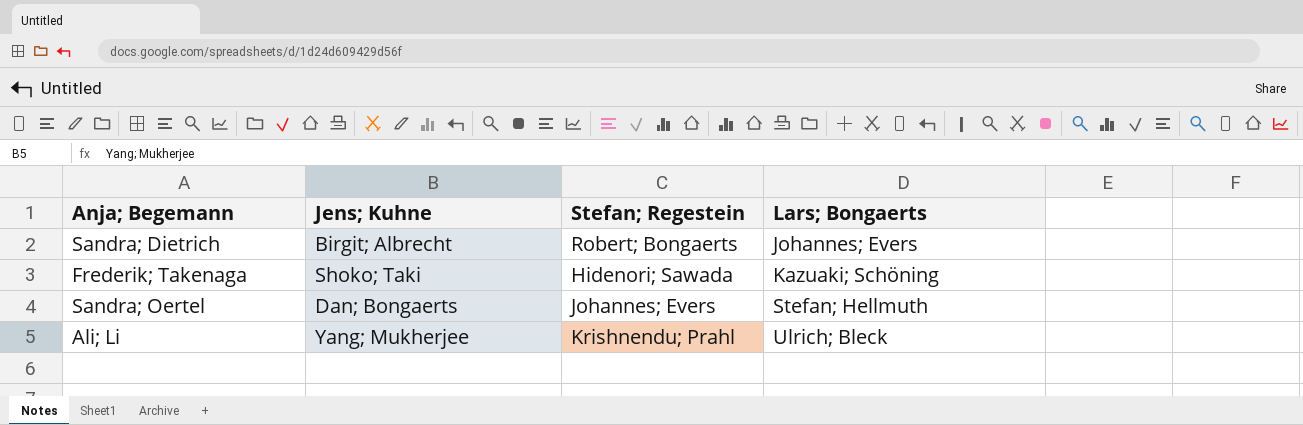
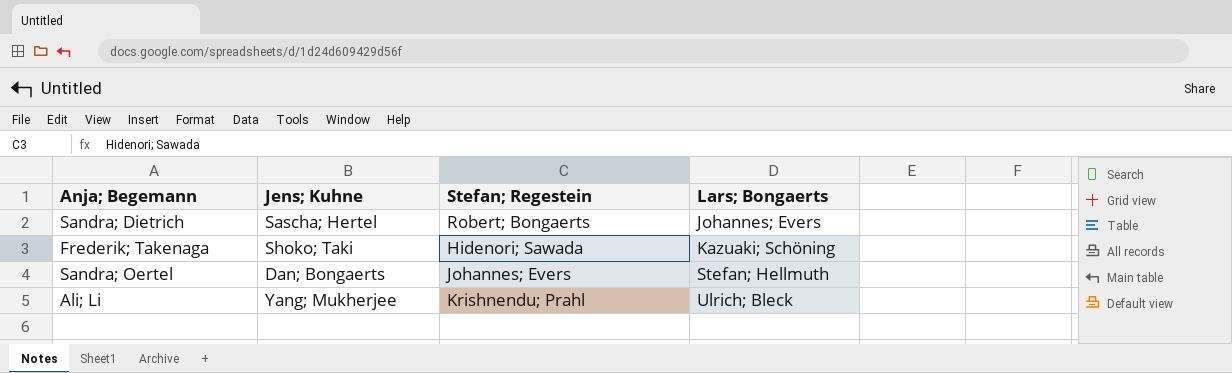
Sandra; Dietrich | Jens; Kuhne: Birgit; Albrecht -> Sascha; Hertel

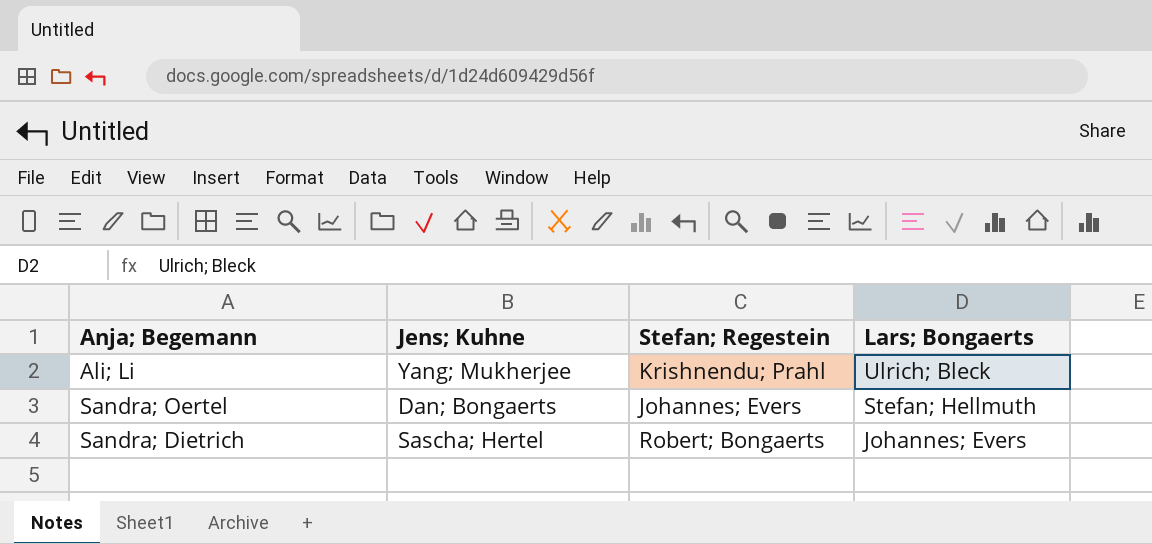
row order: Lars; Bongaerts ascending -> Lars; Bongaerts descending
row Frederik; Takenaga: Shoko; Taki | Hidenori; Sawada | Kazuaki; Schöning -> none

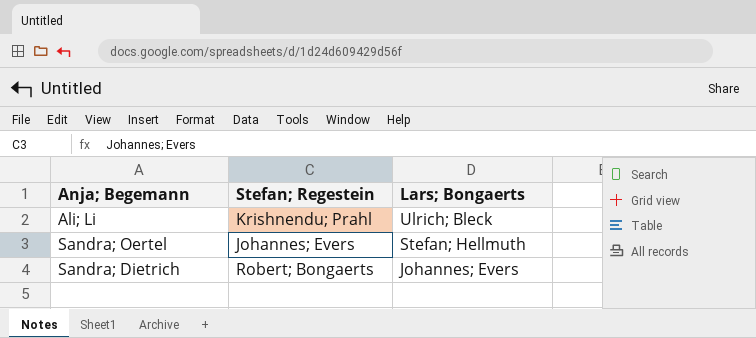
column Jens; Kuhne | position: 2 -> none

